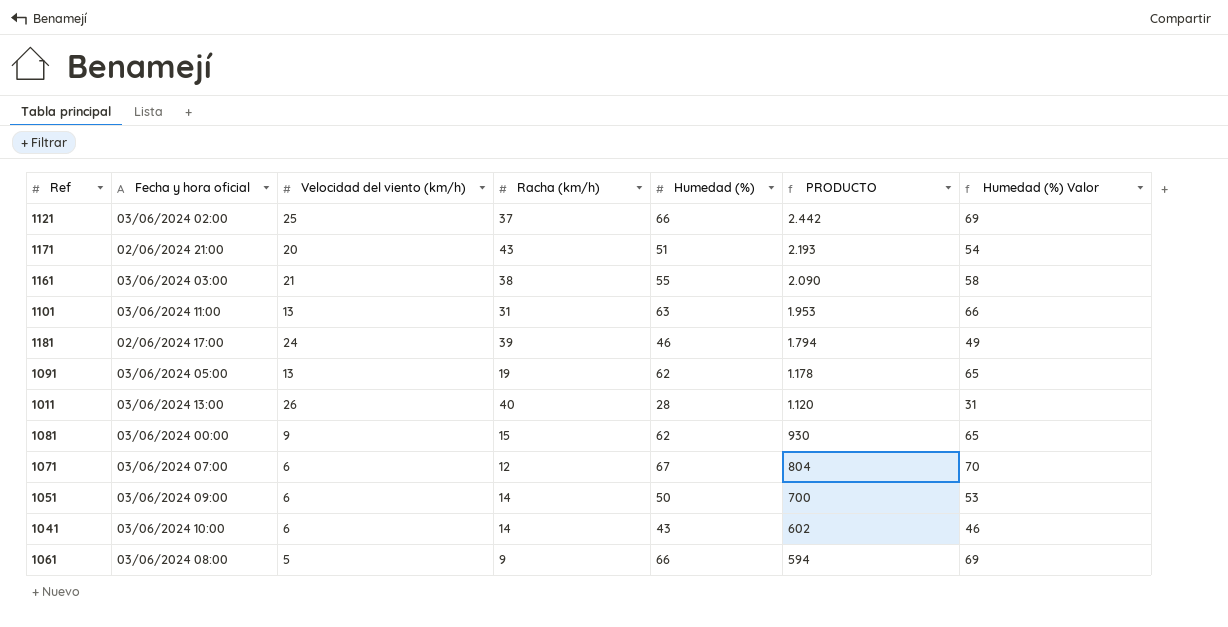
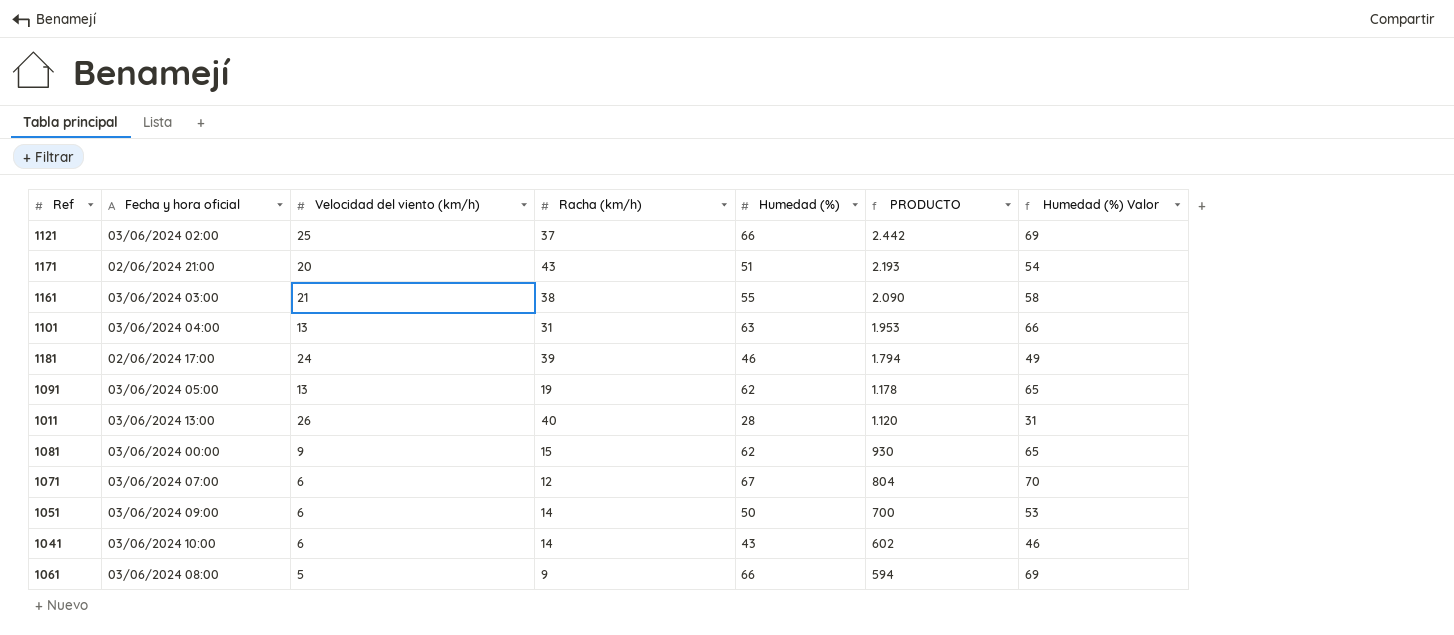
1101 | Fecha y hora oficial: 03/06/2024 11:00 -> 03/06/2024 04:00

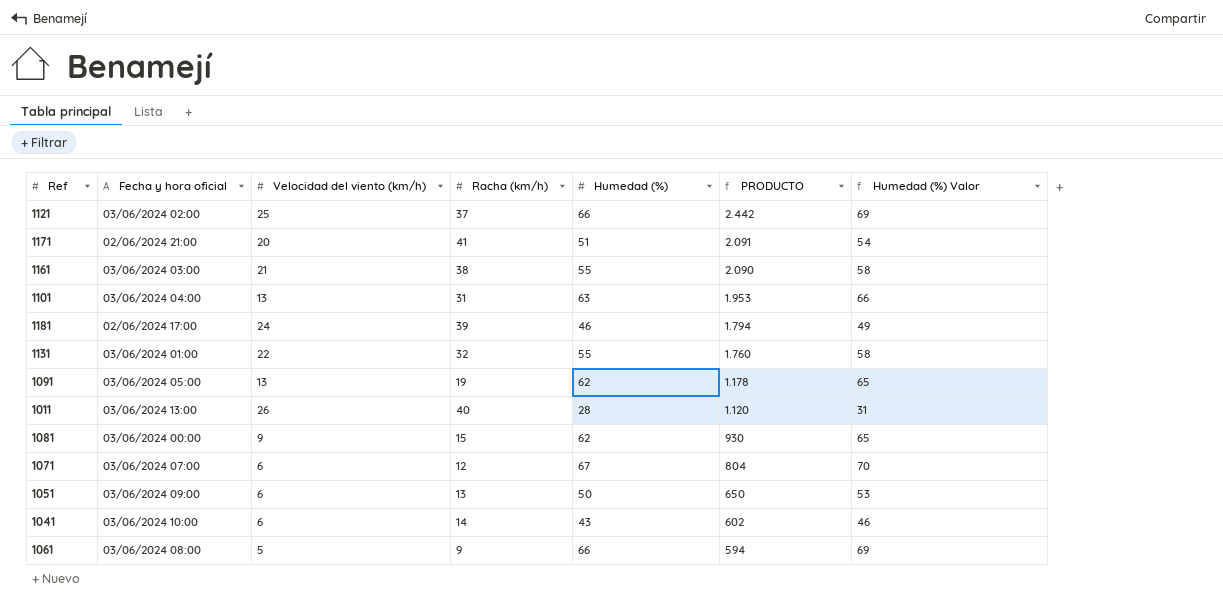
1171 | Racha (km/h): 43 -> 41
1171 | PRODUCTO: 2.193 -> 2.091
row 1131: none -> 03/06/2024 01:00 | 22 | 32 | 55 | 1.760 | 58
1051 | Racha (km/h): 14 -> 13
1051 | PRODUCTO: 700 -> 650

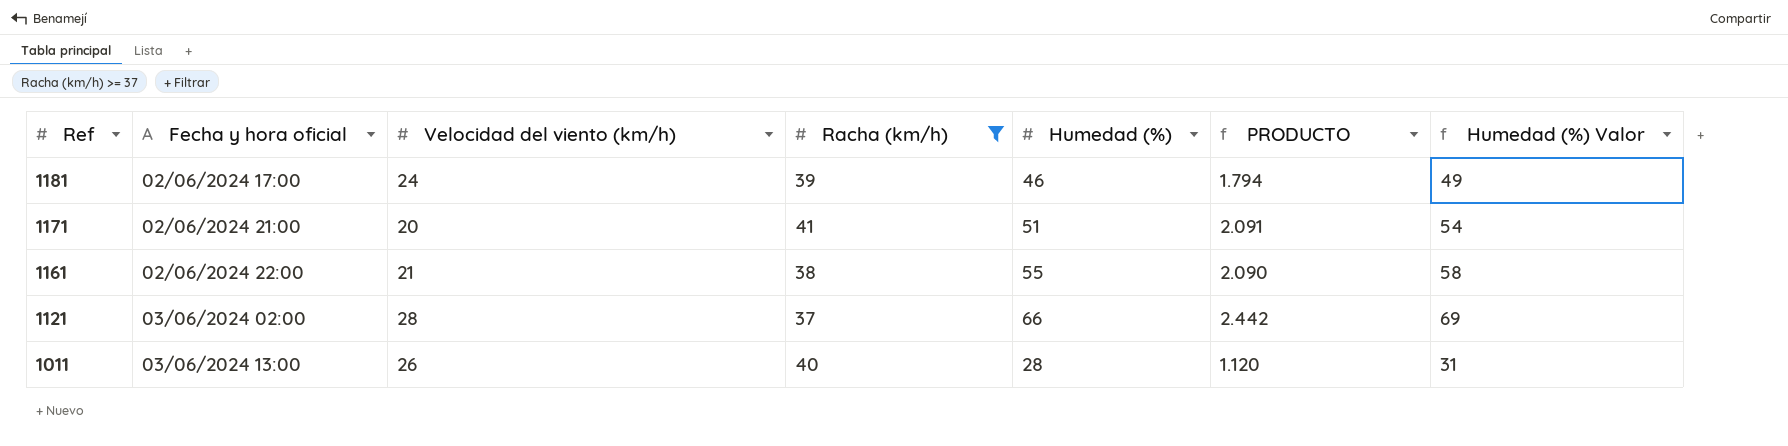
filter: none -> Racha (km/h) >= 37
row order: PRODUCTO descending -> Ref descending
1161 | Fecha y hora oficial: 03/06/2024 03:00 -> 02/06/2024 22:00
1121 | Velocidad del viento (km/h): 25 -> 28

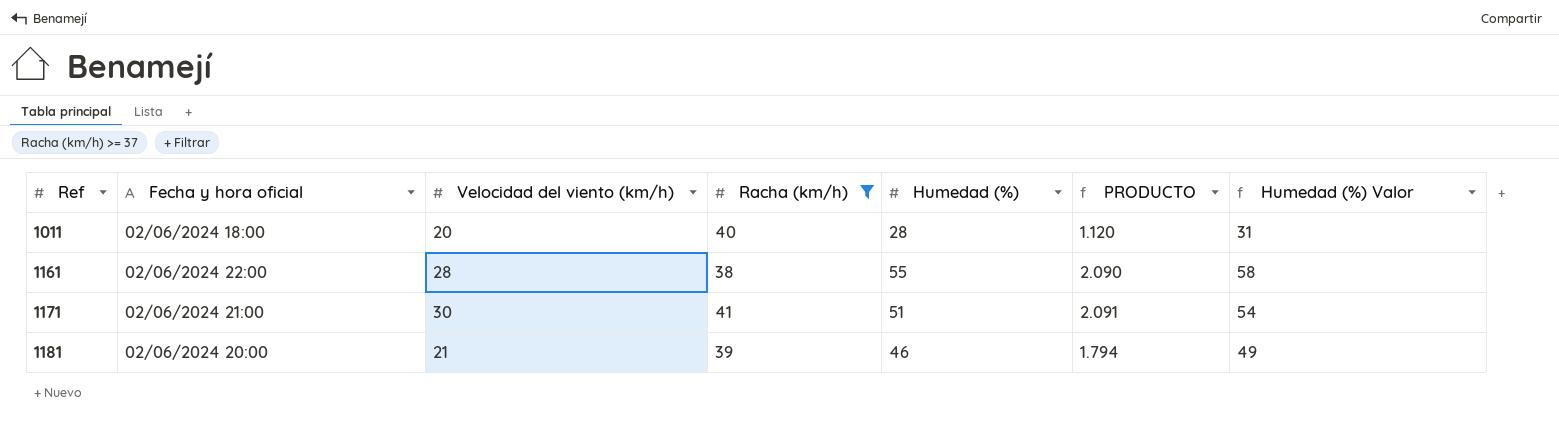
row order: Ref descending -> Ref ascending
row 1121: 03/06/2024 02:00 | 28 | 37 | 66 | 2.442 | 69 -> none
1011 | Fecha y hora oficial: 03/06/2024 13:00 -> 02/06/2024 18:00
1011 | Velocidad del viento (km/h): 26 -> 20
1161 | Velocidad del viento (km/h): 21 -> 28
1171 | Velocidad del viento (km/h): 20 -> 30
1181 | Fecha y hora oficial: 02/06/2024 17:00 -> 02/06/2024 20:00
1181 | Velocidad del viento (km/h): 24 -> 21

